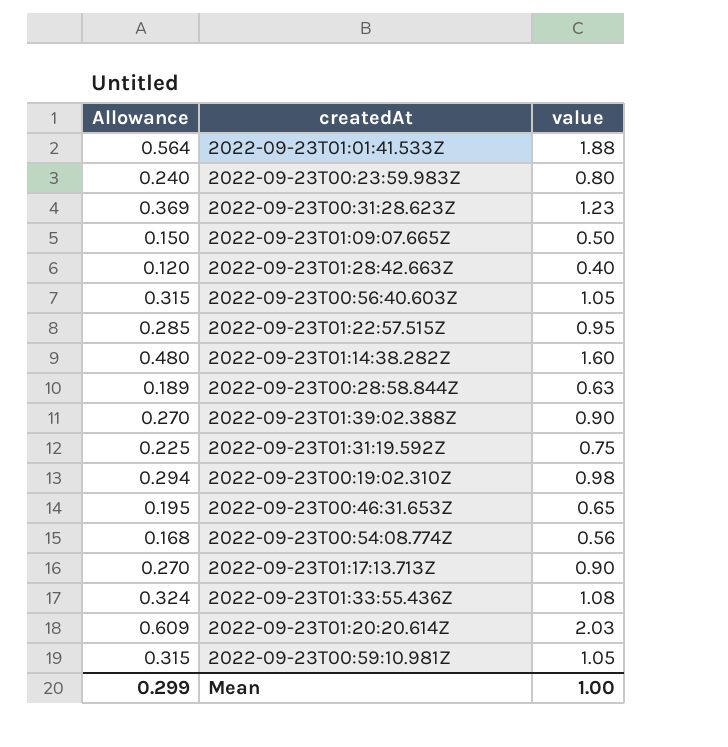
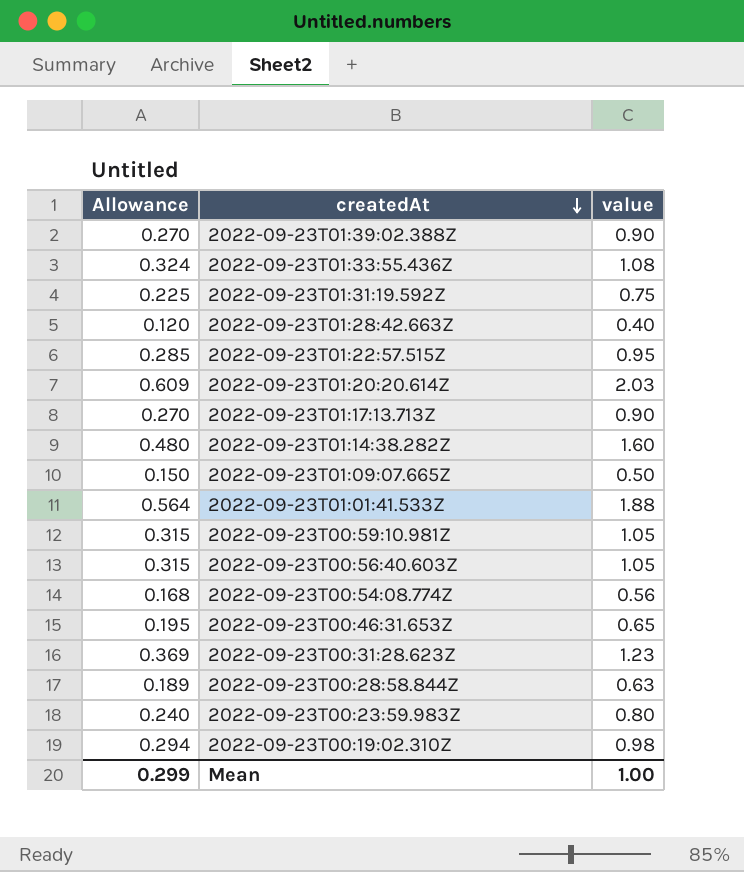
row order: none -> createdAt descending

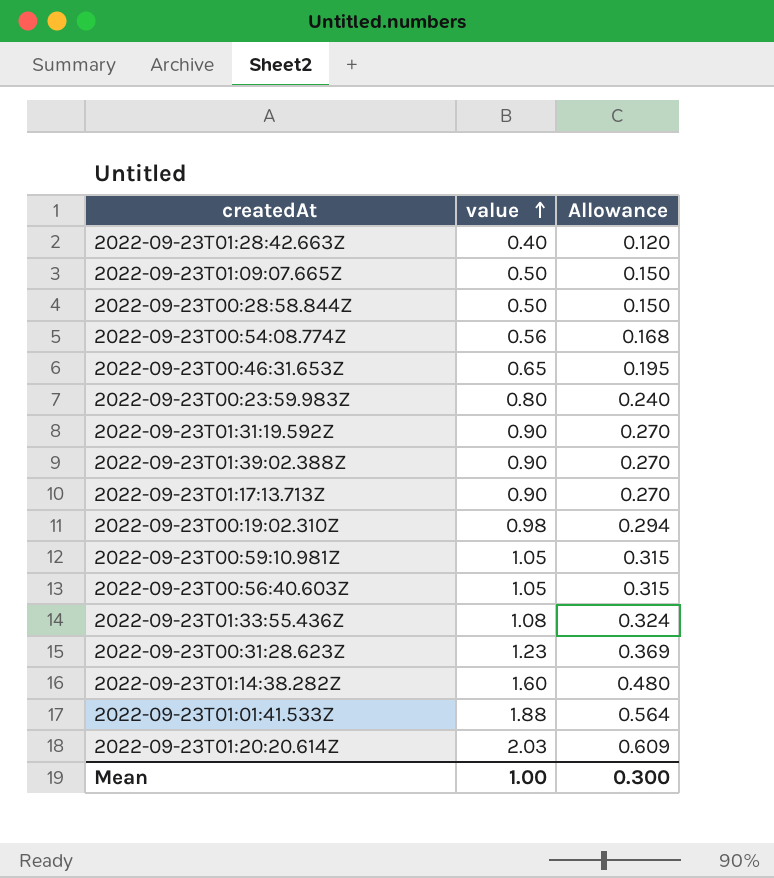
row order: createdAt descending -> value ascending
column Allowance | position: 1 -> 3
row 2022-09-23T01:22:57.515Z: 0.285 | 0.95 -> none
2022-09-23T00:28:58.844Z | value: 0.63 -> 0.50
2022-09-23T00:28:58.844Z | Allowance: 0.189 -> 0.150
2022-09-23T01:31:19.592Z | value: 0.75 -> 0.90
2022-09-23T01:31:19.592Z | Allowance: 0.225 -> 0.270
Mean | Allowance: 0.299 -> 0.300

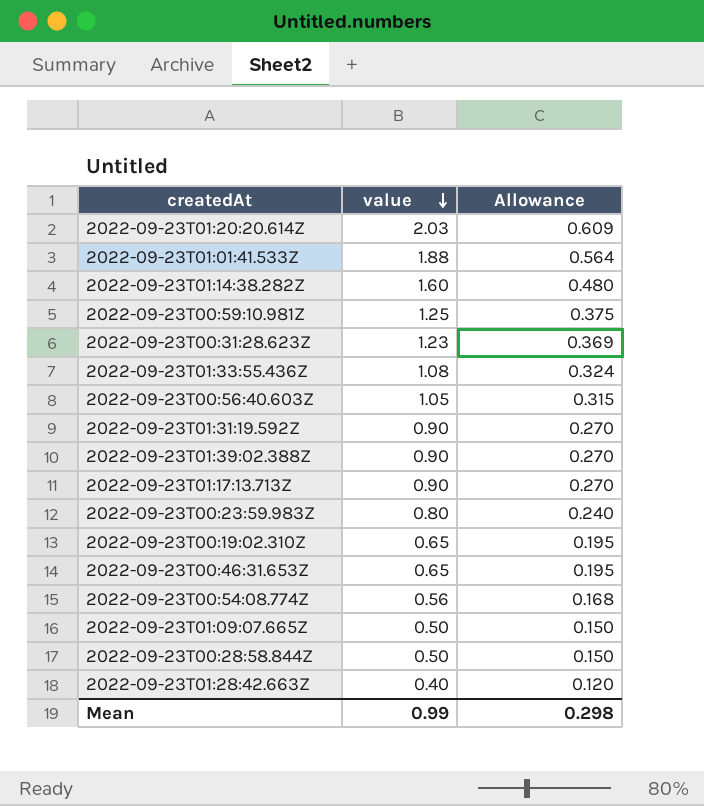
row order: value ascending -> value descending
2022-09-23T00:59:10.981Z | value: 1.05 -> 1.25
2022-09-23T00:59:10.981Z | Allowance: 0.315 -> 0.375
2022-09-23T00:19:02.310Z | value: 0.98 -> 0.65
2022-09-23T00:19:02.310Z | Allowance: 0.294 -> 0.195
Mean | value: 1.00 -> 0.99
Mean | Allowance: 0.300 -> 0.298

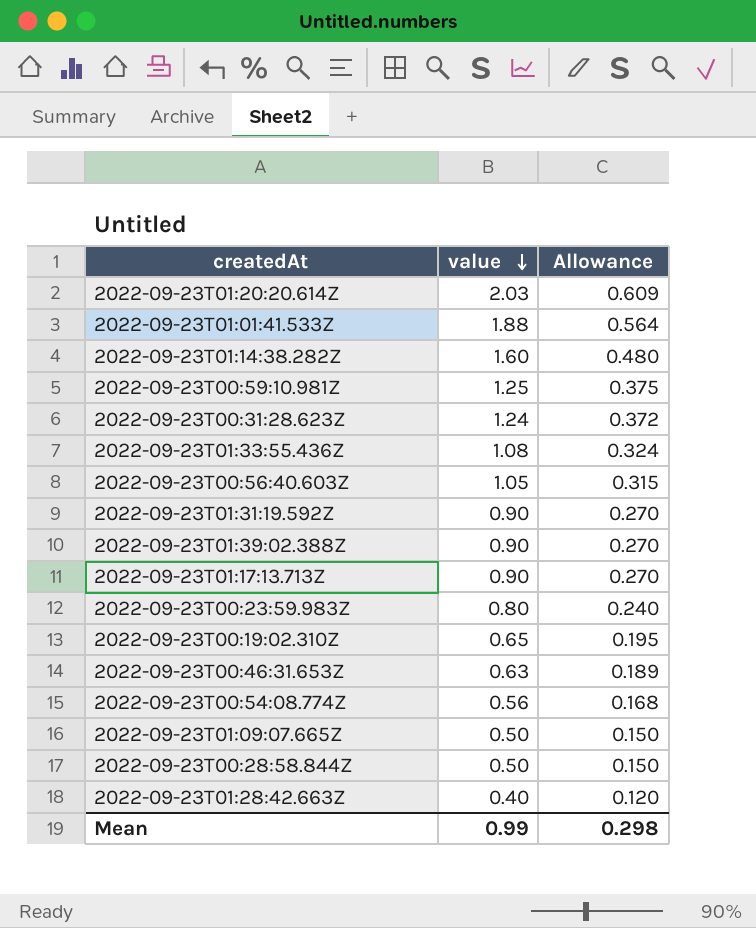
2022-09-23T00:31:28.623Z | value: 1.23 -> 1.24
2022-09-23T00:31:28.623Z | Allowance: 0.369 -> 0.372
2022-09-23T00:46:31.653Z | value: 0.65 -> 0.63
2022-09-23T00:46:31.653Z | Allowance: 0.195 -> 0.189

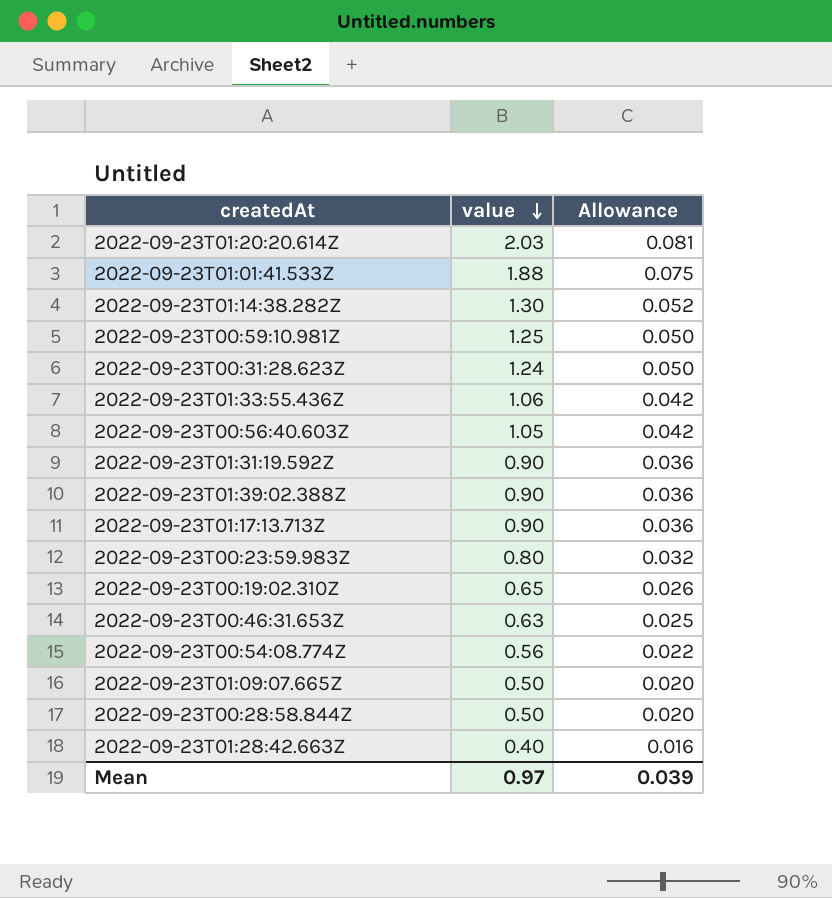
column Allowance | formula: [value] * 0.3 -> [value] * 0.04
2022-09-23T01:14:38.282Z | value: 1.60 -> 1.30
2022-09-23T01:33:55.436Z | value: 1.08 -> 1.06
Mean | value: 0.99 -> 0.97
Mean | Allowance: 0.298 -> 0.039

